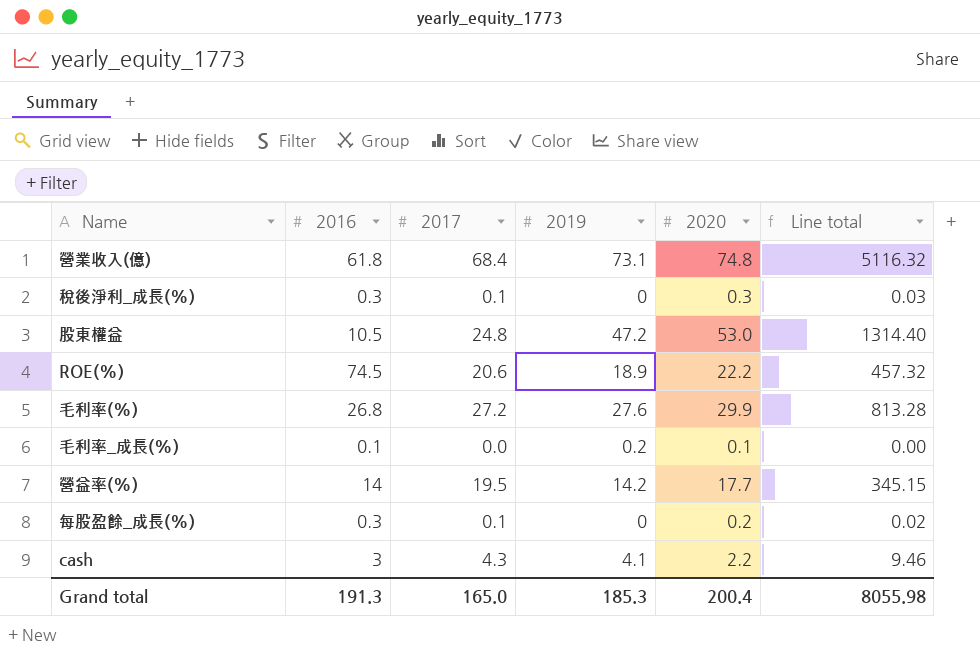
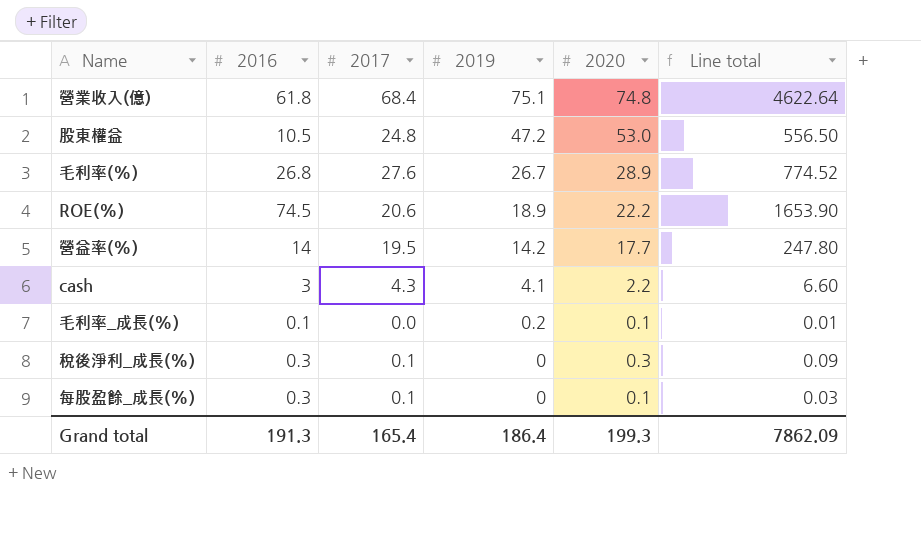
row order: none -> 2019 descending
column Line total | formula: [2017] * [2020] -> [2016] * [2020]
營業收入(億) | 2019: 73.1 -> 75.1
毛利率(%) | 2017: 27.2 -> 27.6
毛利率(%) | 2019: 27.6 -> 26.7
毛利率(%) | 2020: 29.9 -> 28.9
每股盈餘_成長(%) | 2020: 0.2 -> 0.1
Grand total | 2017: 165.0 -> 165.4
Grand total | 2019: 185.3 -> 186.4
Grand total | 2020: 200.4 -> 199.3
Grand total | Line total: 8055.98 -> 7862.09

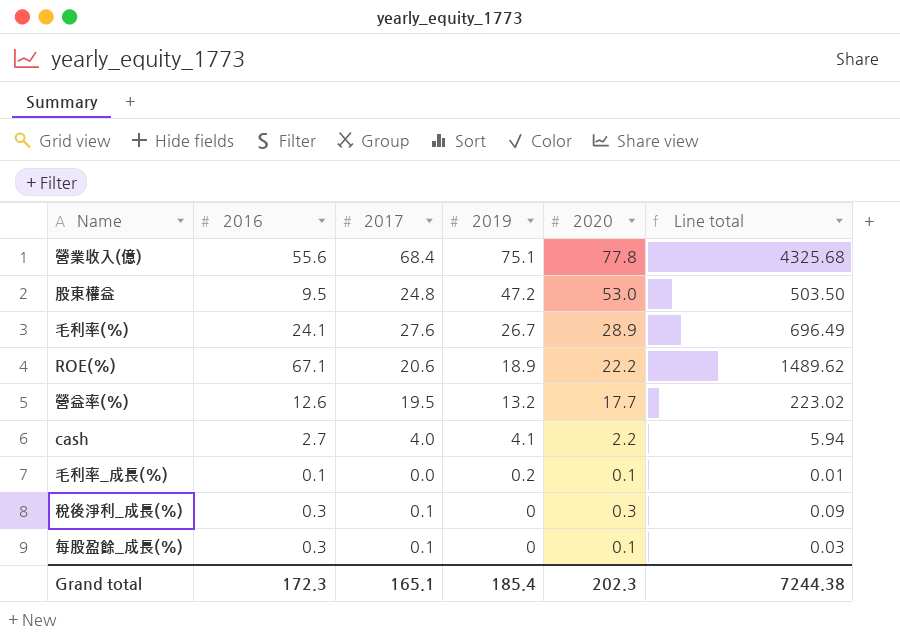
營業收入(億) | 2016: 61.8 -> 55.6
營業收入(億) | 2020: 74.8 -> 77.8
營業收入(億) | Line total: 4622.64 -> 4325.68
股東權益 | 2016: 10.5 -> 9.5
股東權益 | Line total: 556.50 -> 503.50
毛利率(%) | 2016: 26.8 -> 24.1
毛利率(%) | Line total: 774.52 -> 696.49
ROE(%) | 2016: 74.5 -> 67.1
ROE(%) | Line total: 1653.90 -> 1489.62
營益率(%) | 2016: 14 -> 12.6
營益率(%) | 2019: 14.2 -> 13.2
營益率(%) | Line total: 247.80 -> 223.02
cash | 2016: 3 -> 2.7
cash | 2017: 4.3 -> 4.0
cash | Line total: 6.60 -> 5.94
Grand total | 2016: 191.3 -> 172.3
Grand total | 2017: 165.4 -> 165.1
Grand total | 2019: 186.4 -> 185.4
Grand total | 2020: 199.3 -> 202.3
Grand total | Line total: 7862.09 -> 7244.38

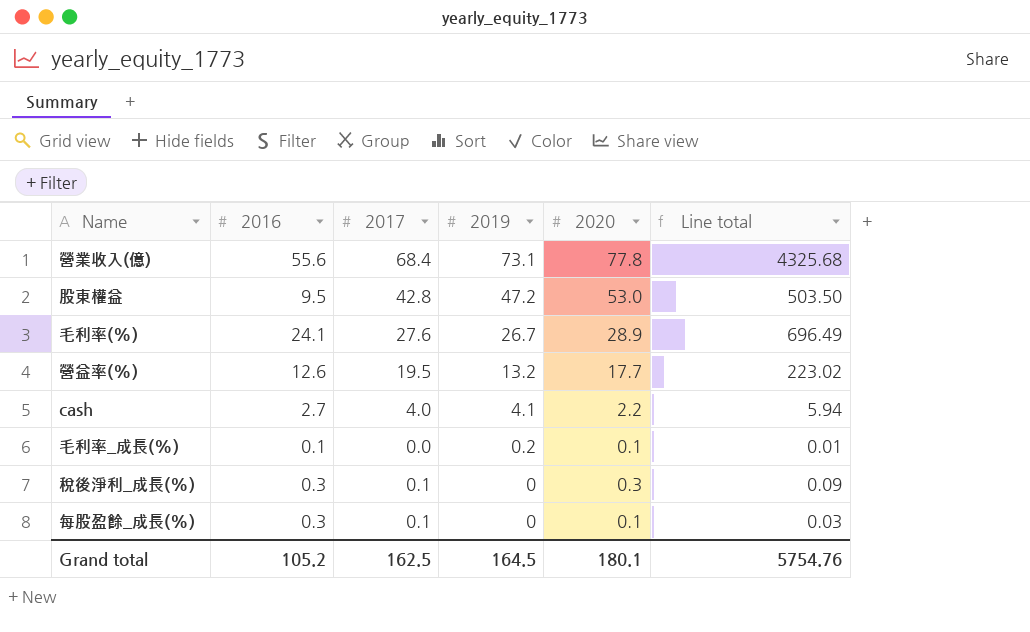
row ROE(%): 67.1 | 20.6 | 18.9 | 22.2 | 1489.62 -> none
營業收入(億) | 2019: 75.1 -> 73.1
股東權益 | 2017: 24.8 -> 42.8
Grand total | 2016: 172.3 -> 105.2
Grand total | 2017: 165.1 -> 162.5
Grand total | 2019: 185.4 -> 164.5
Grand total | 2020: 202.3 -> 180.1
Grand total | Line total: 7244.38 -> 5754.76

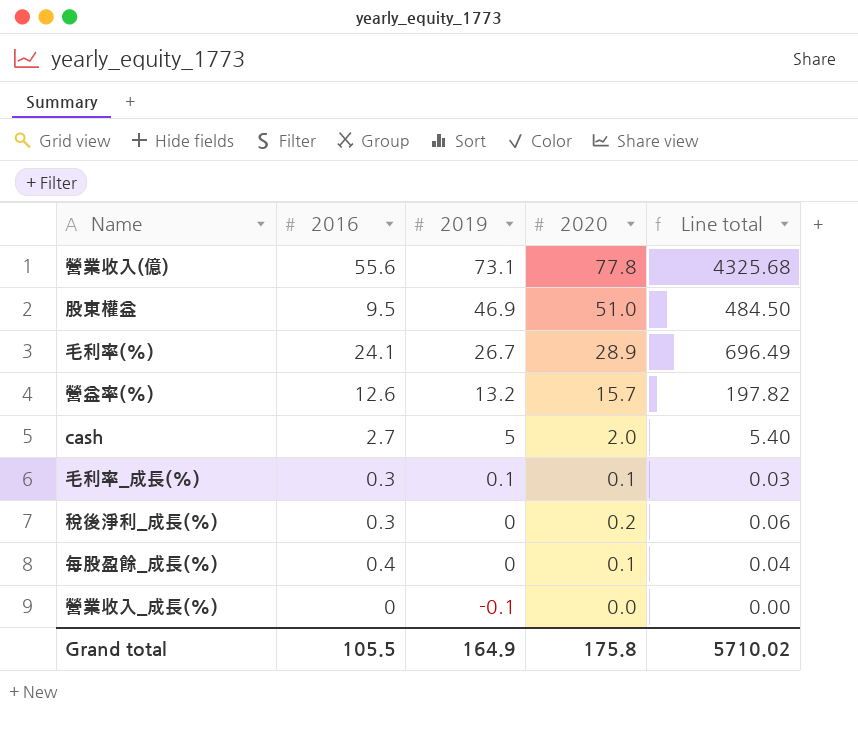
column 2017 | position: 3 -> none
股東權益 | 2019: 47.2 -> 46.9
股東權益 | 2020: 53.0 -> 51.0
股東權益 | Line total: 503.50 -> 484.50
營益率(%) | 2020: 17.7 -> 15.7
營益率(%) | Line total: 223.02 -> 197.82
cash | 2019: 4.1 -> 5
cash | 2020: 2.2 -> 2.0
cash | Line total: 5.94 -> 5.40
毛利率_成長(%) | 2016: 0.1 -> 0.3
毛利率_成長(%) | 2019: 0.2 -> 0.1
毛利率_成長(%) | Line total: 0.01 -> 0.03
稅後淨利_成長(%) | 2020: 0.3 -> 0.2
稅後淨利_成長(%) | Line total: 0.09 -> 0.06
每股盈餘_成長(%) | 2016: 0.3 -> 0.4
每股盈餘_成長(%) | Line total: 0.03 -> 0.04
row 營業收入_成長(%): none -> 0 | -0.1 | 0.0 | 0.00
Grand total | 2016: 105.2 -> 105.5
Grand total | 2019: 164.5 -> 164.9
Grand total | 2020: 180.1 -> 175.8
Grand total | Line total: 5754.76 -> 5710.02

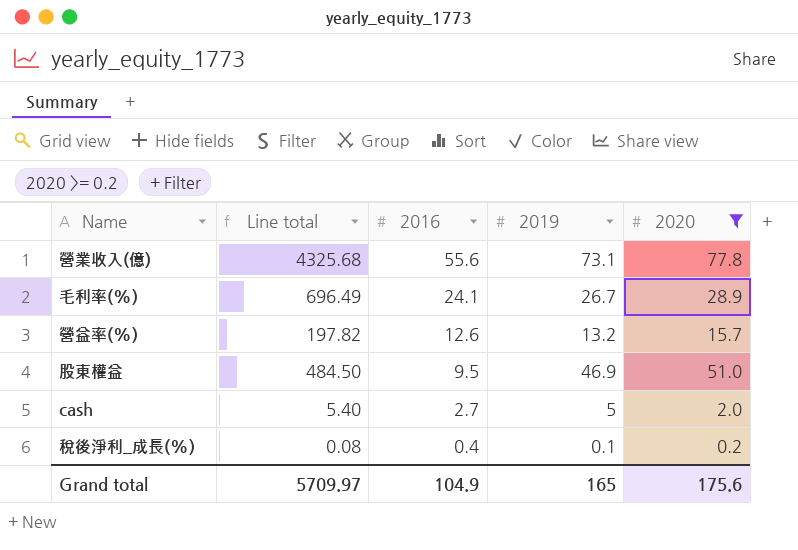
filter: none -> 2020 >= 0.2
row order: 2019 descending -> 2016 descending
column Line total | position: 5 -> 2
稅後淨利_成長(%) | Line total: 0.06 -> 0.08
稅後淨利_成長(%) | 2016: 0.3 -> 0.4
稅後淨利_成長(%) | 2019: 0 -> 0.1
Grand total | Line total: 5710.02 -> 5709.97
Grand total | 2016: 105.5 -> 104.9
Grand total | 2019: 164.9 -> 165
Grand total | 2020: 175.8 -> 175.6

